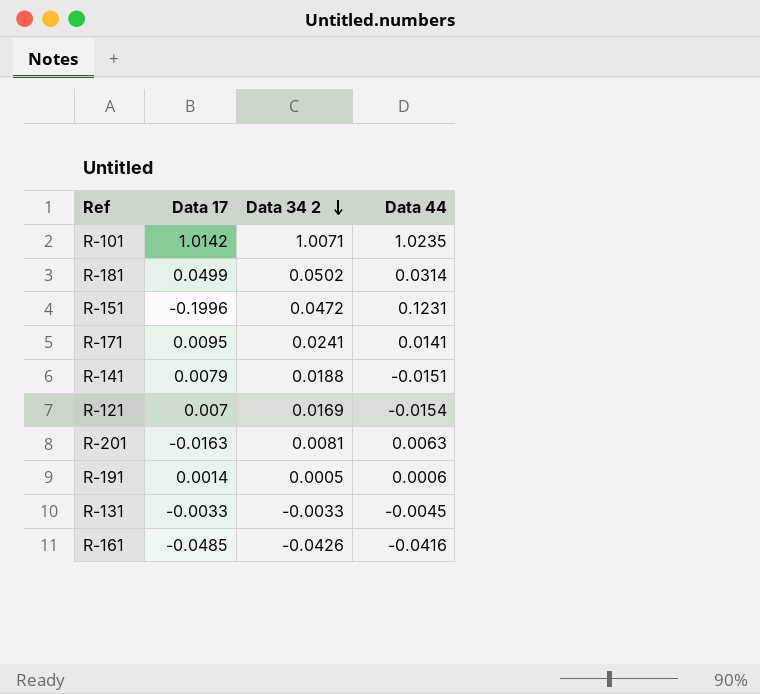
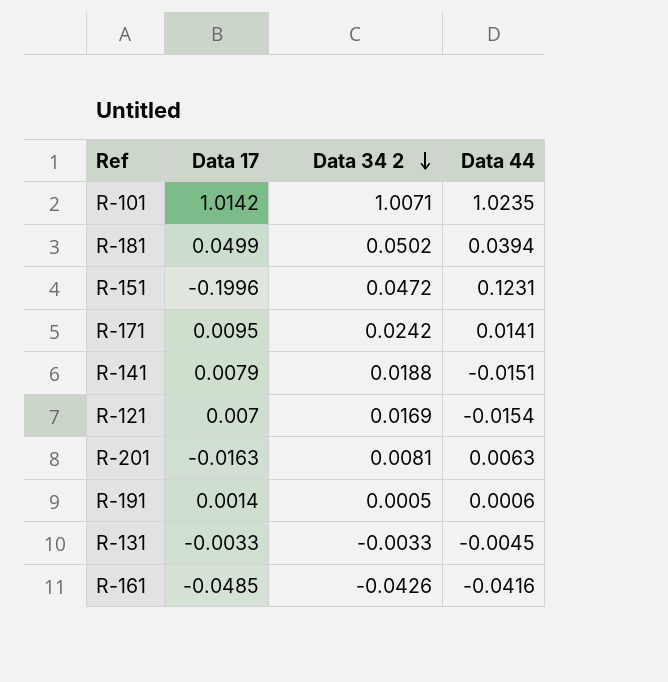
R-181 | Data 44: 0.0314 -> 0.0394
R-171 | Data 34 2: 0.0241 -> 0.0242

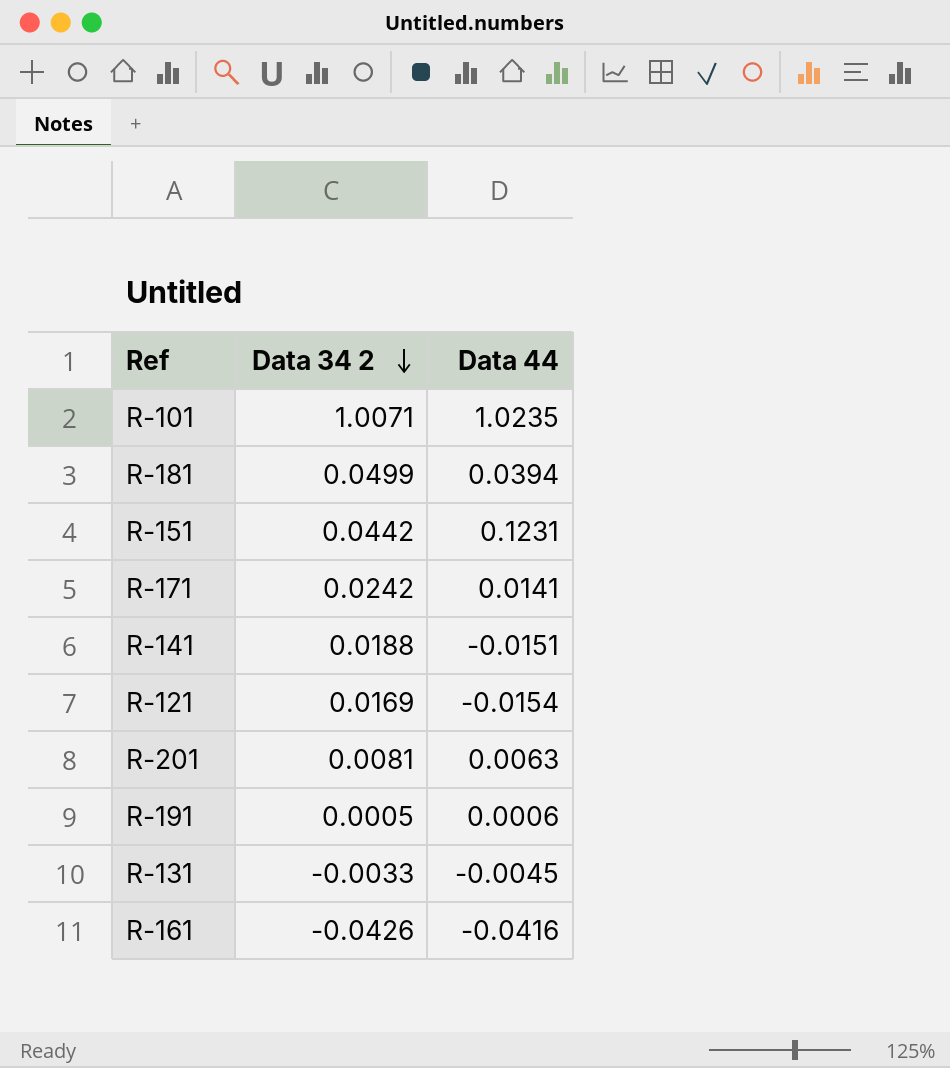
column Data 17 | position: 2 -> none
R-181 | Data 34 2: 0.0502 -> 0.0499
R-151 | Data 34 2: 0.0472 -> 0.0442

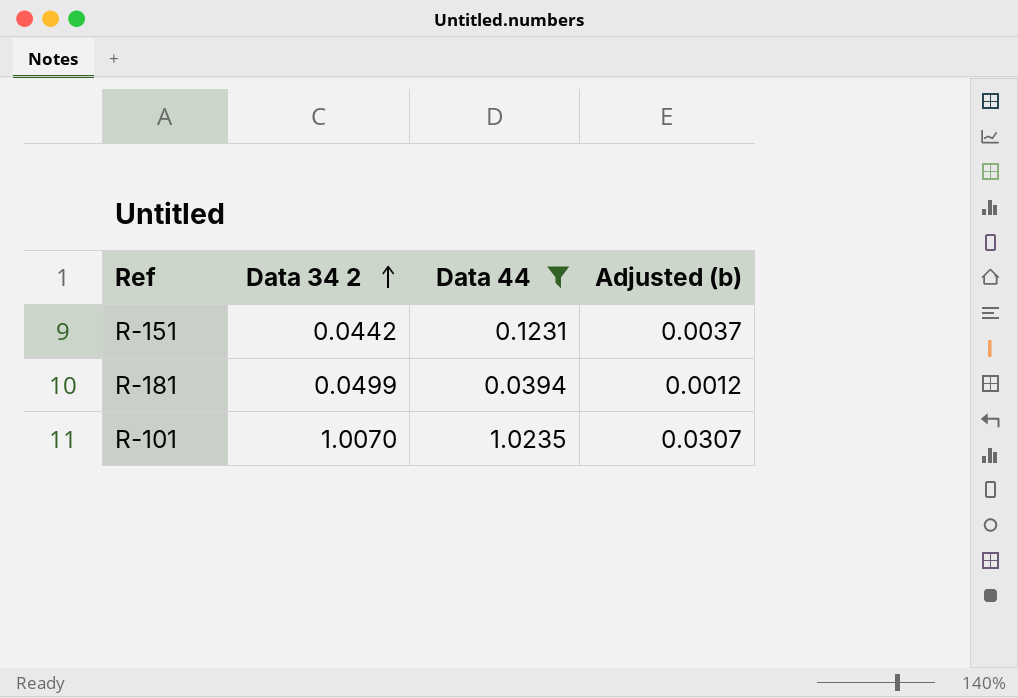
filter: none -> Data 44 >= 0.0394
row order: Data 34 2 descending -> Data 34 2 ascending
column Adjusted (b) | formula: none -> [Data 44] * 0.03
R-101 | Data 34 2: 1.0071 -> 1.0070

